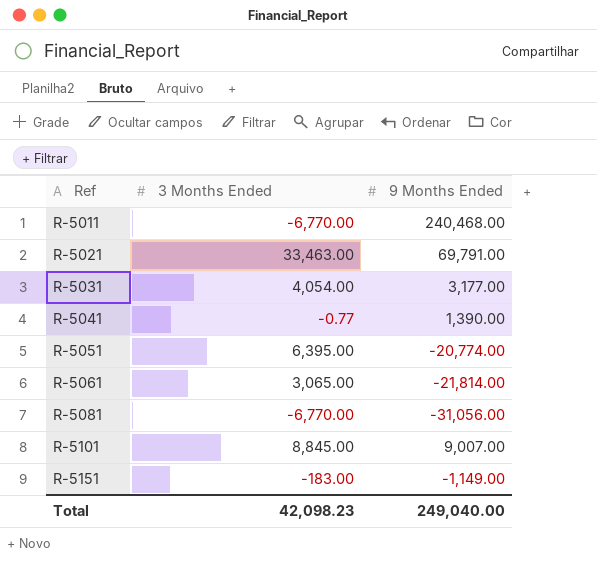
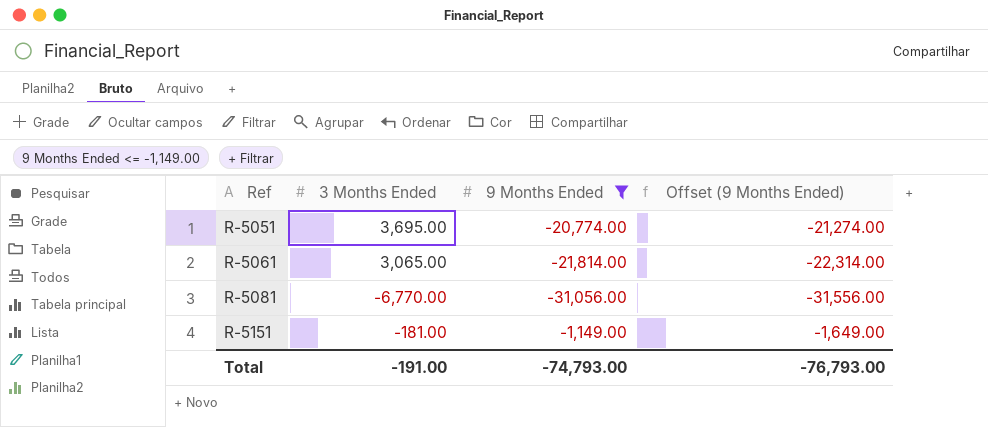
filter: none -> 9 Months Ended <= -1,149.00
column Offset (9 Months Ended) | formula: none -> [9 Months Ended] - 500
R-5051 | 3 Months Ended: 6,395.00 -> 3,695.00
R-5151 | 3 Months Ended: -183.00 -> -181.00
Total | 3 Months Ended: 42,098.23 -> -191.00
Total | 9 Months Ended: 249,040.00 -> -74,793.00

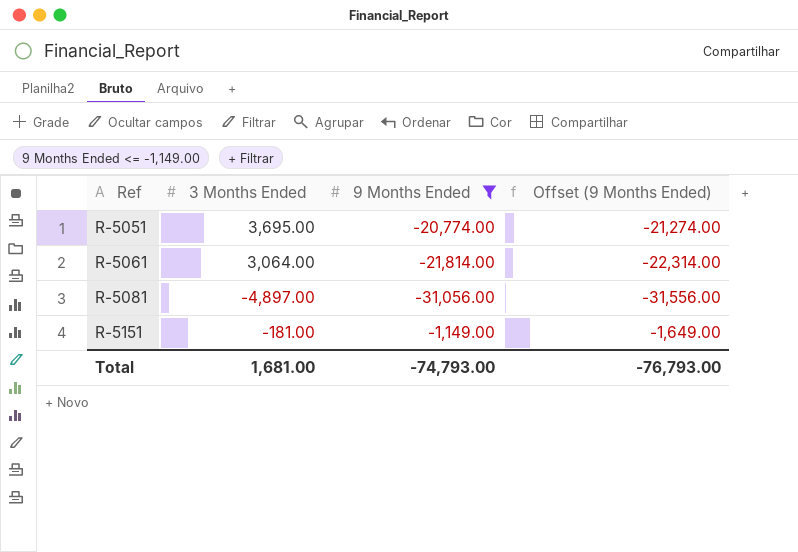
R-5061 | 3 Months Ended: 3,065.00 -> 3,064.00
R-5081 | 3 Months Ended: -6,770.00 -> -4,897.00
Total | 3 Months Ended: -191.00 -> 1,681.00

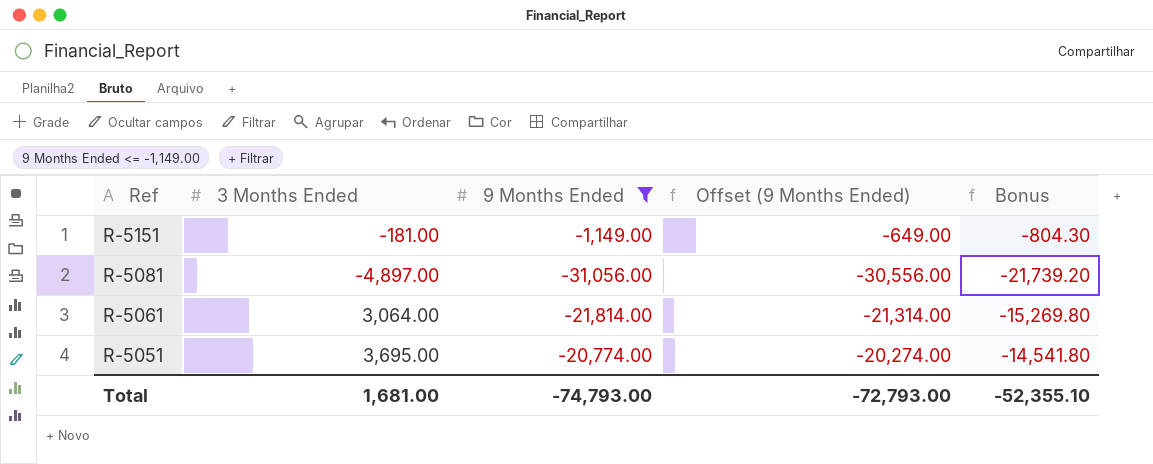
row order: Ref ascending -> Ref descending
column Offset (9 Months Ended) | formula: [9 Months Ended] - 500 -> [9 Months Ended] + 500
column Bonus | formula: none -> [9 Months Ended] * 0.7
Total | Offset (9 Months Ended): -76,793.00 -> -72,793.00

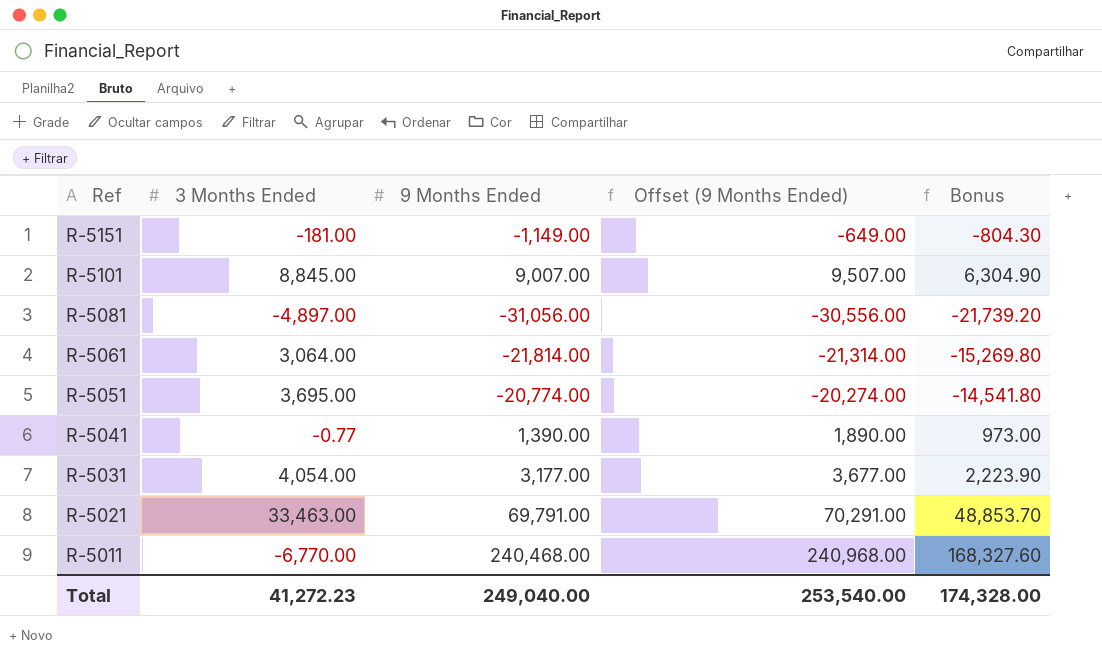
filter: 9 Months Ended <= -1,149.00 -> none
Total | 3 Months Ended: 1,681.00 -> 41,272.23
Total | 9 Months Ended: -74,793.00 -> 249,040.00
Total | Offset (9 Months Ended): -72,793.00 -> 253,540.00
Total | Bonus: -52,355.10 -> 174,328.00

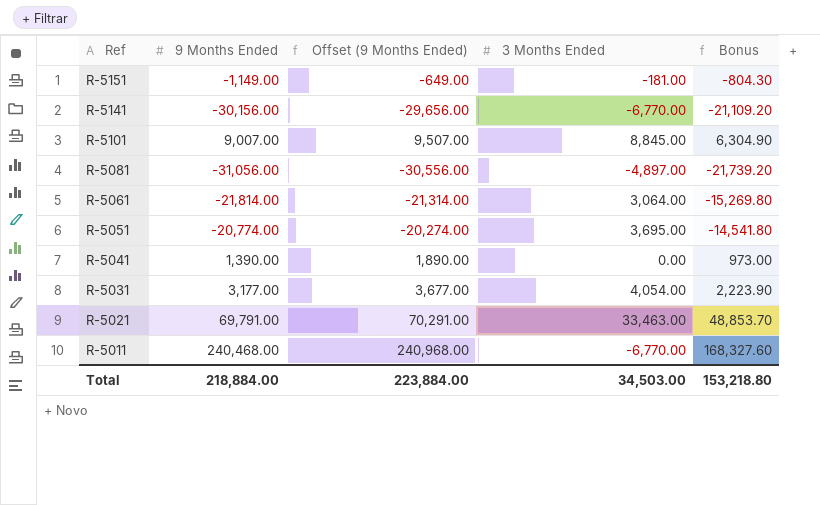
column 3 Months Ended | position: 2 -> 4
row R-5141: none -> -30,156.00 | -29,656.00 | -6,770.00 | -21,109.20
R-5041 | 3 Months Ended: -0.77 -> 0.00
Total | 9 Months Ended: 249,040.00 -> 218,884.00
Total | Offset (9 Months Ended): 253,540.00 -> 223,884.00
Total | 3 Months Ended: 41,272.23 -> 34,503.00
Total | Bonus: 174,328.00 -> 153,218.80

